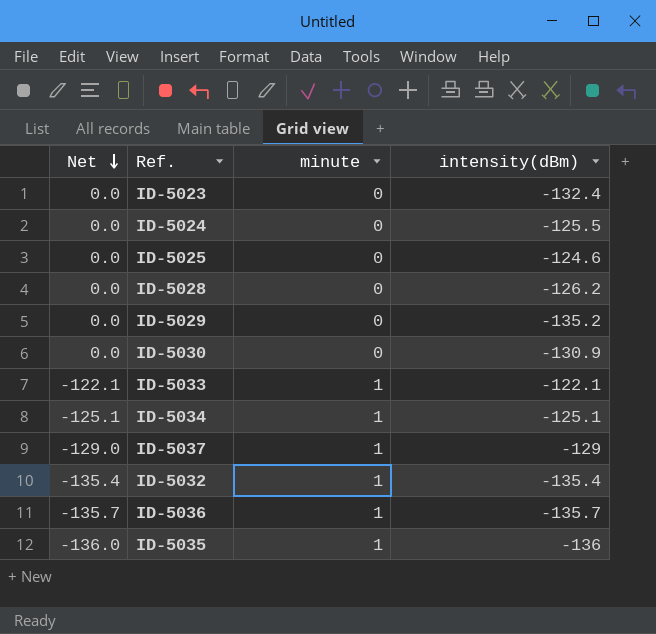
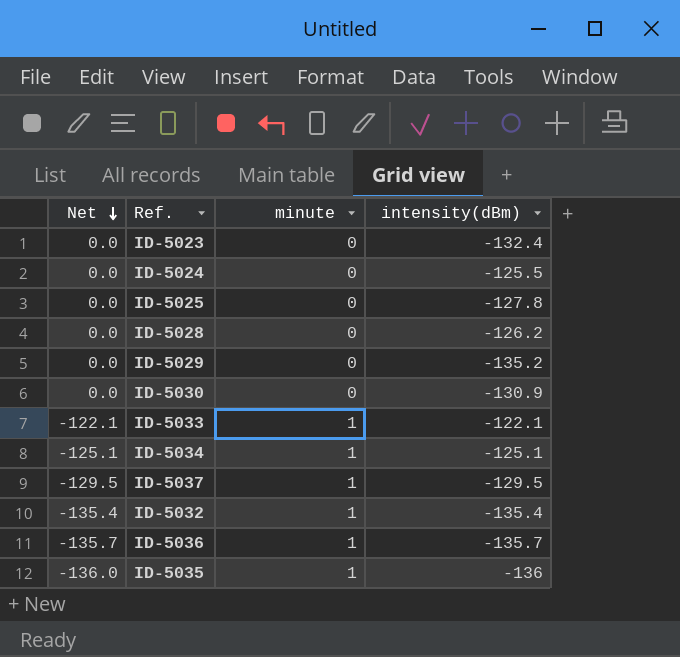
ID-5025 | intensity(dBm): -124.6 -> -127.8
ID-5037 | Net: -129.0 -> -129.5
ID-5037 | intensity(dBm): -129 -> -129.5

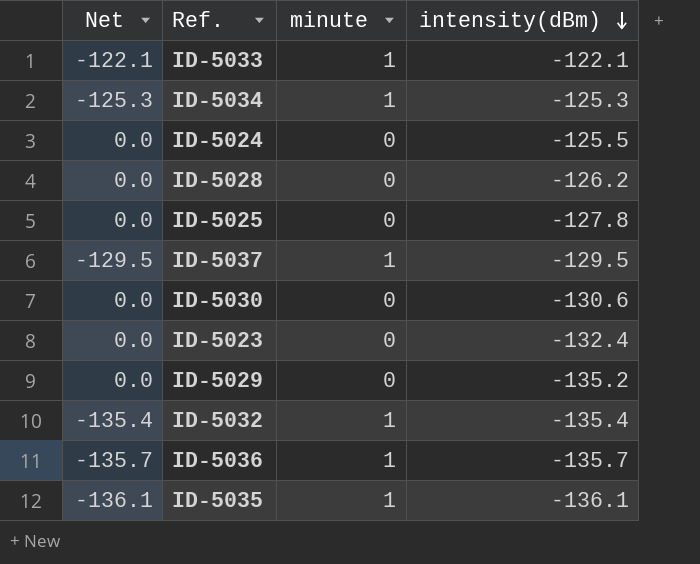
row order: Net descending -> intensity(dBm) descending
ID-5034 | Net: -125.1 -> -125.3
ID-5034 | intensity(dBm): -125.1 -> -125.3
ID-5030 | intensity(dBm): -130.9 -> -130.6
ID-5035 | Net: -136.0 -> -136.1
ID-5035 | intensity(dBm): -136 -> -136.1

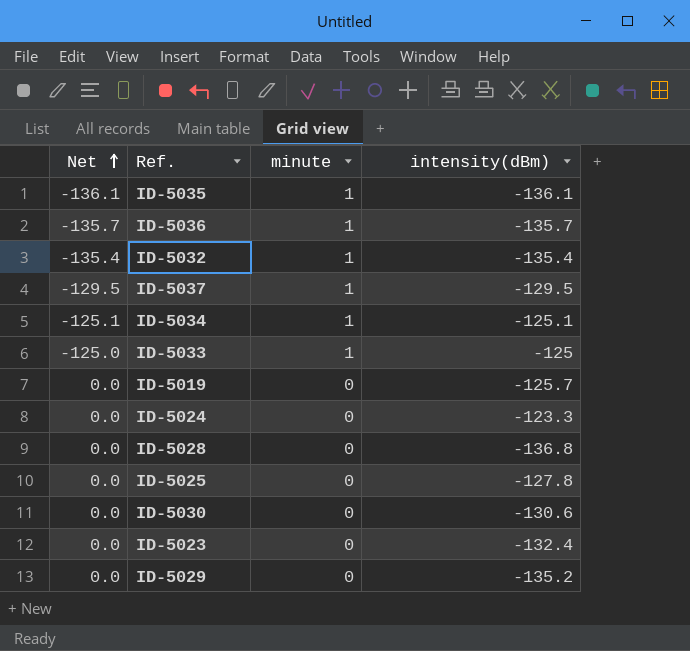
row order: intensity(dBm) descending -> Net ascending
ID-5034 | Net: -125.3 -> -125.1
ID-5034 | intensity(dBm): -125.3 -> -125.1
ID-5033 | Net: -122.1 -> -125.0
ID-5033 | intensity(dBm): -122.1 -> -125
row ID-5019: none -> 0.0 | 0 | -125.7
ID-5024 | intensity(dBm): -125.5 -> -123.3
ID-5028 | intensity(dBm): -126.2 -> -136.8

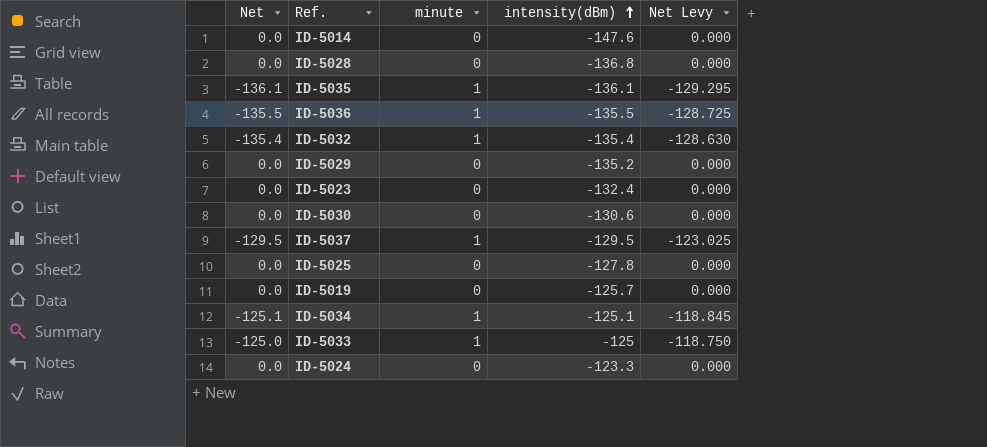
row order: Net ascending -> intensity(dBm) ascending
column Net Levy | formula: none -> [Net] * 0.95
row ID-5014: none -> 0.0 | 0 | -147.6 | 0.000
ID-5036 | Net: -135.7 -> -135.5
ID-5036 | intensity(dBm): -135.7 -> -135.5

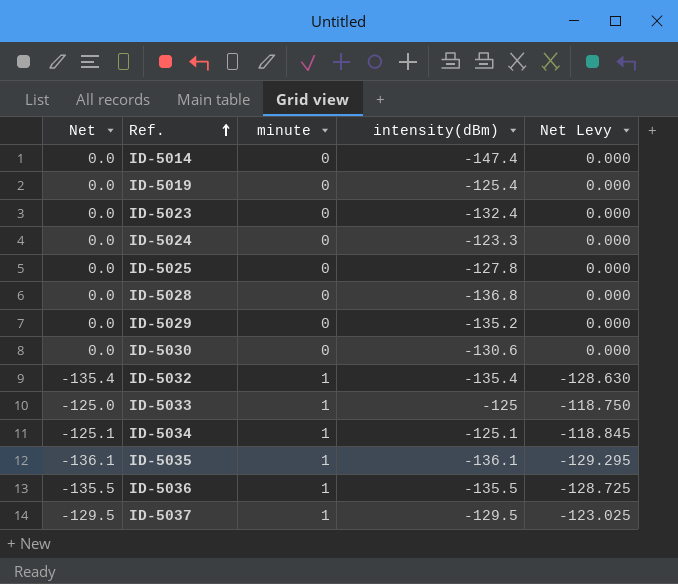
row order: intensity(dBm) ascending -> Ref. ascending
ID-5014 | intensity(dBm): -147.6 -> -147.4
ID-5019 | intensity(dBm): -125.7 -> -125.4

